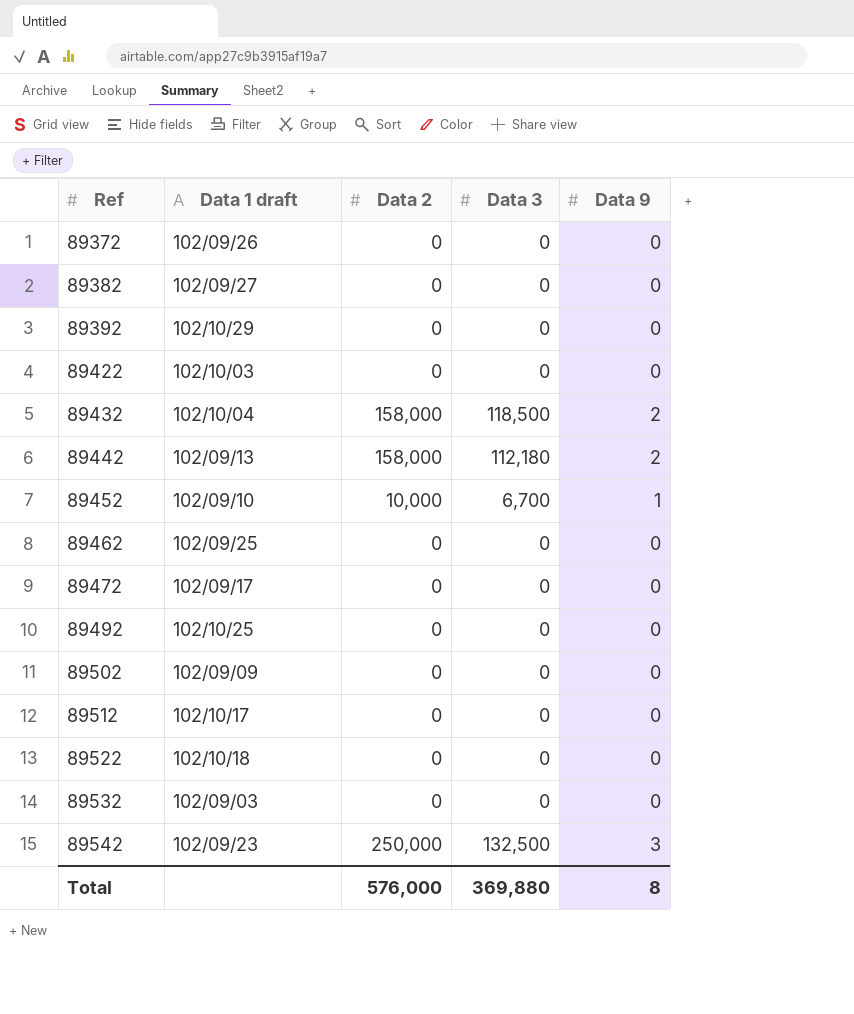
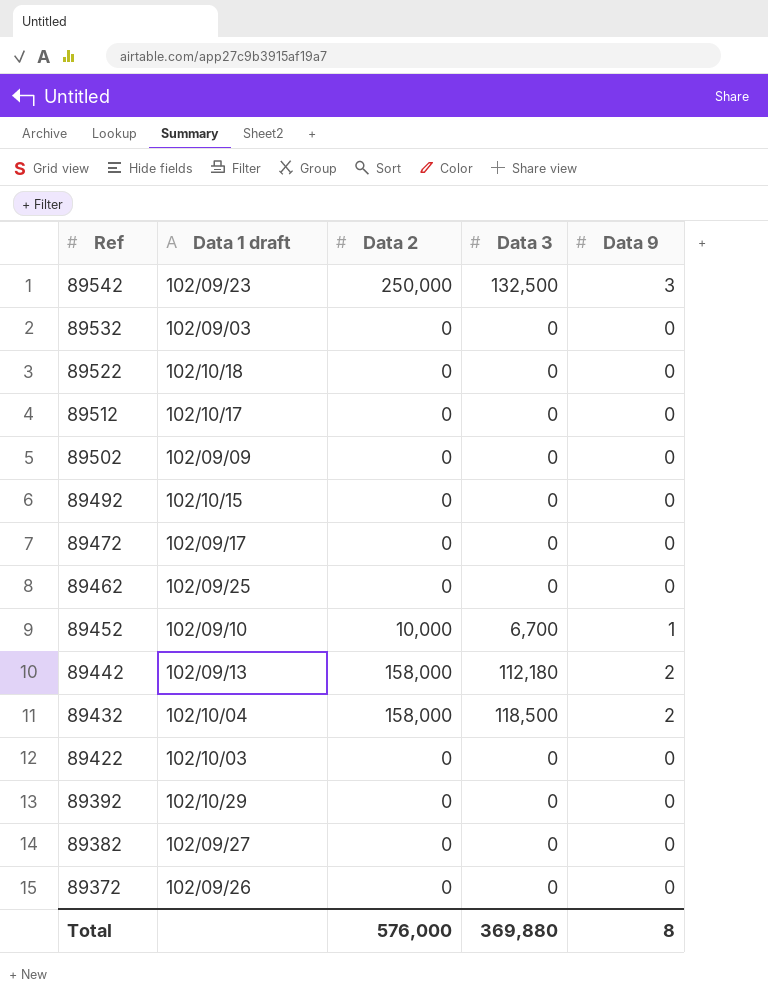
row order: Ref ascending -> Ref descending
89492 | Data 1 draft: 102/10/25 -> 102/10/15

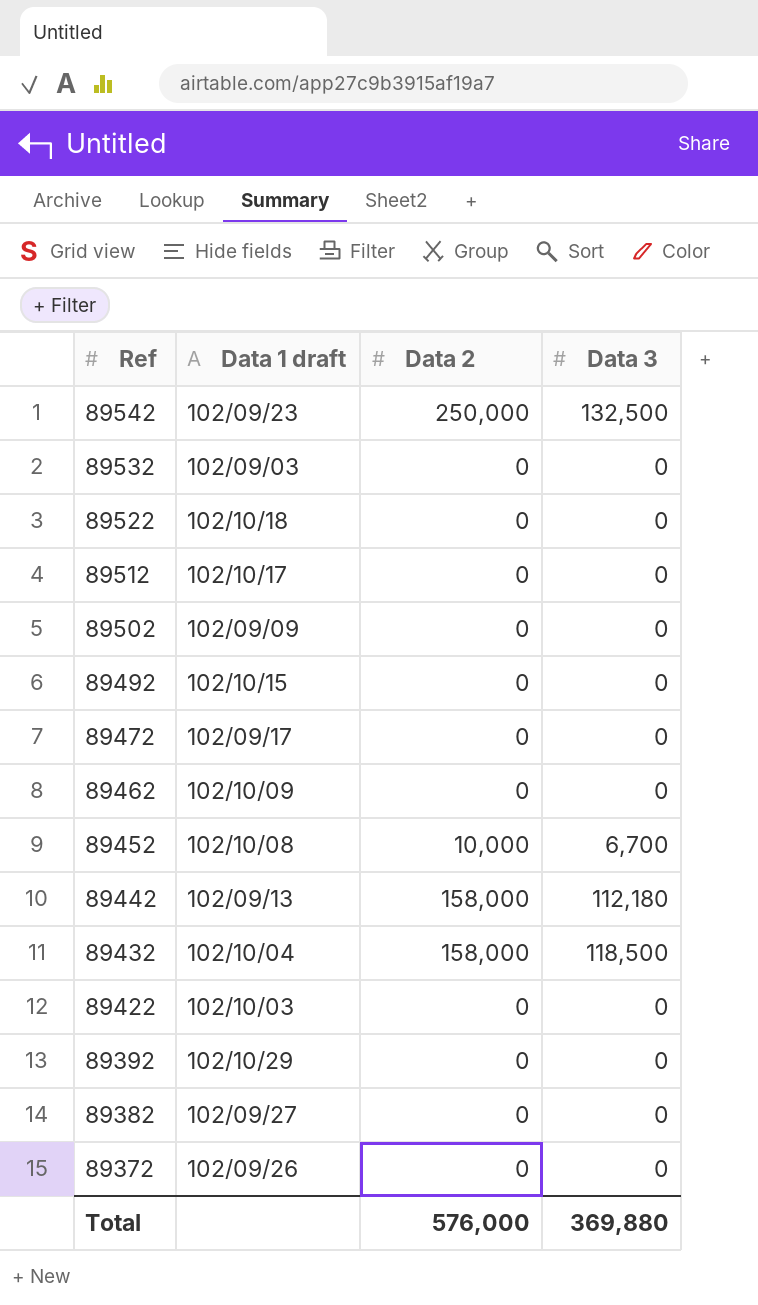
column Data 9 | position: 5 -> none
89462 | Data 1 draft: 102/09/25 -> 102/10/09
89452 | Data 1 draft: 102/09/10 -> 102/10/08

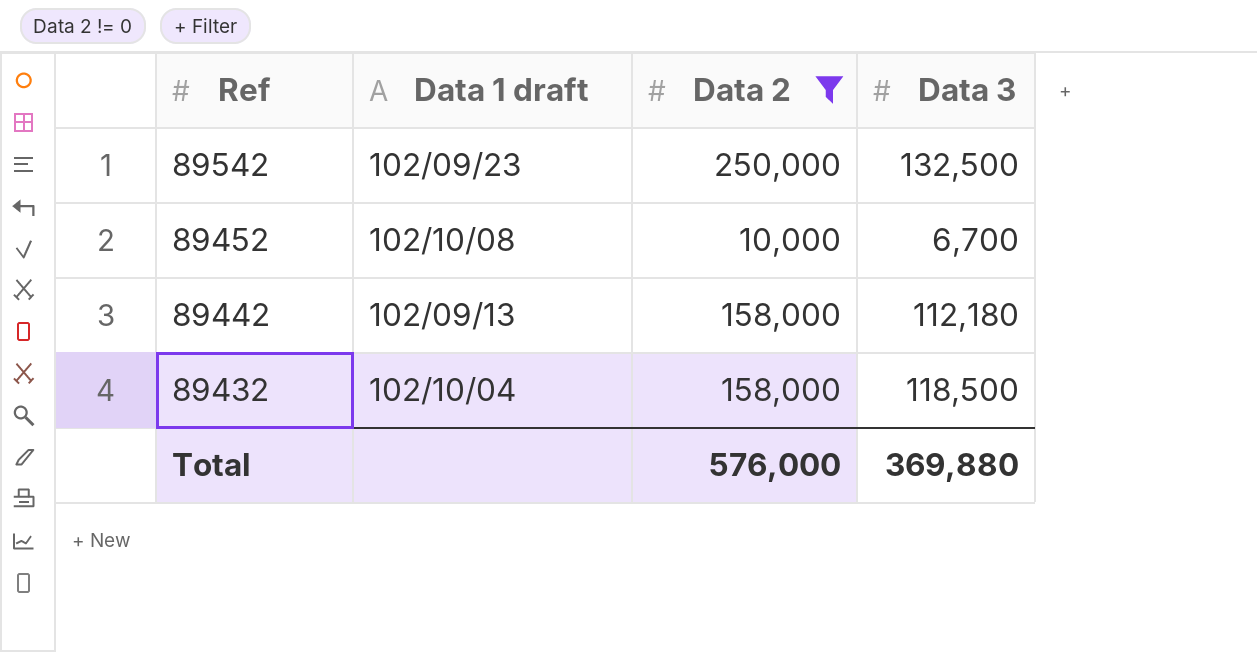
filter: none -> Data 2 != 0

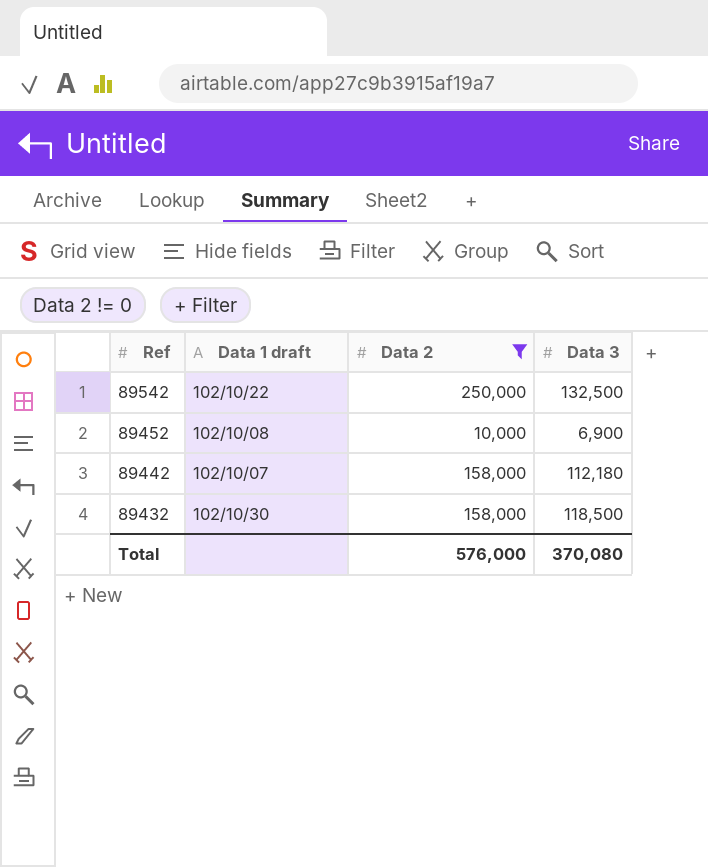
89542 | Data 1 draft: 102/09/23 -> 102/10/22
89452 | Data 3: 6,700 -> 6,900
89442 | Data 1 draft: 102/09/13 -> 102/10/07
89432 | Data 1 draft: 102/10/04 -> 102/10/30
Total | Data 3: 369,880 -> 370,080

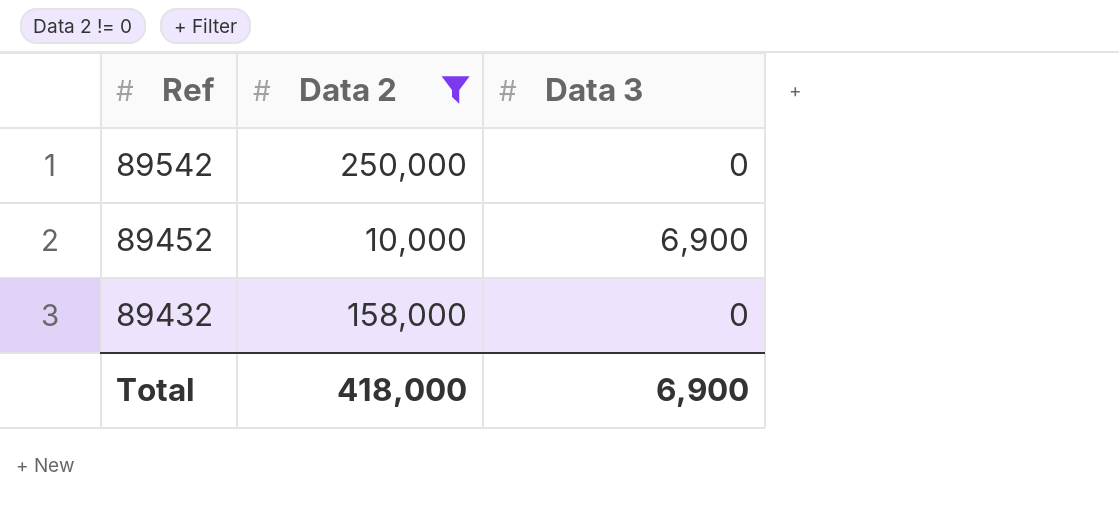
column Data 1 draft | position: 2 -> none
row 89442: 102/10/07 | 158,000 | 112,180 -> none
89542 | Data 3: 132,500 -> 0
89432 | Data 3: 118,500 -> 0
Total | Data 2: 576,000 -> 418,000
Total | Data 3: 370,080 -> 6,900

